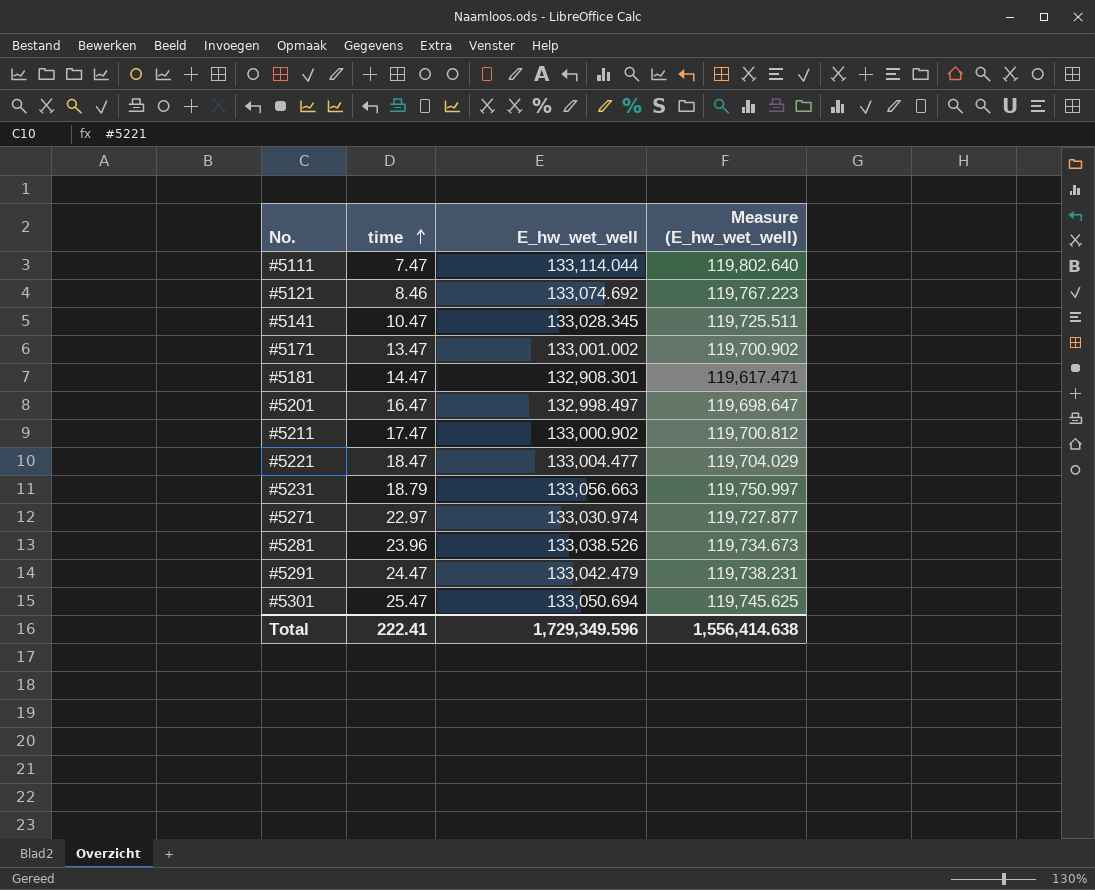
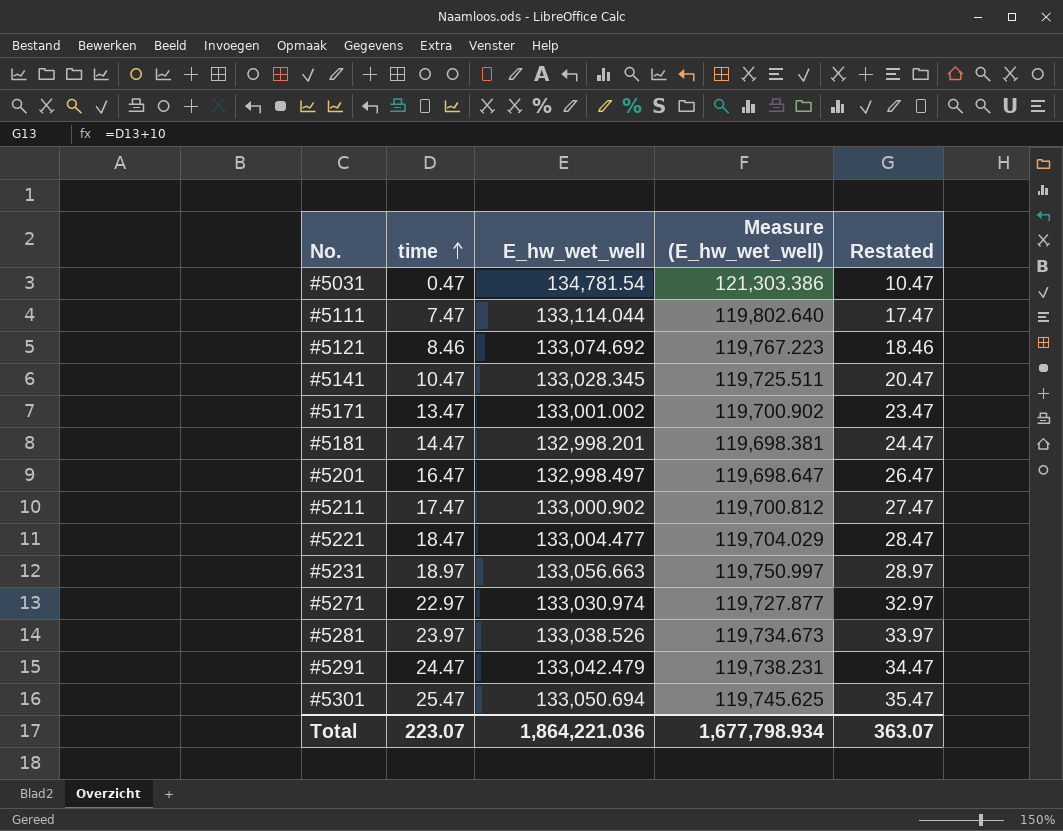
column Restated | formula: none -> [time] + 10
row #5031: none -> 0.47 | 134,781.54 | 121,303.386 | 10.47
#5181 | E_hw_wet_well: 132,908.301 -> 132,998.201
#5181 | Measure (E_hw_wet_well): 119,617.471 -> 119,698.381
#5231 | time: 18.79 -> 18.97
#5281 | time: 23.96 -> 23.97
Total | time: 222.41 -> 223.07
Total | E_hw_wet_well: 1,729,349.596 -> 1,864,221.036
Total | Measure (E_hw_wet_well): 1,556,414.638 -> 1,677,798.934

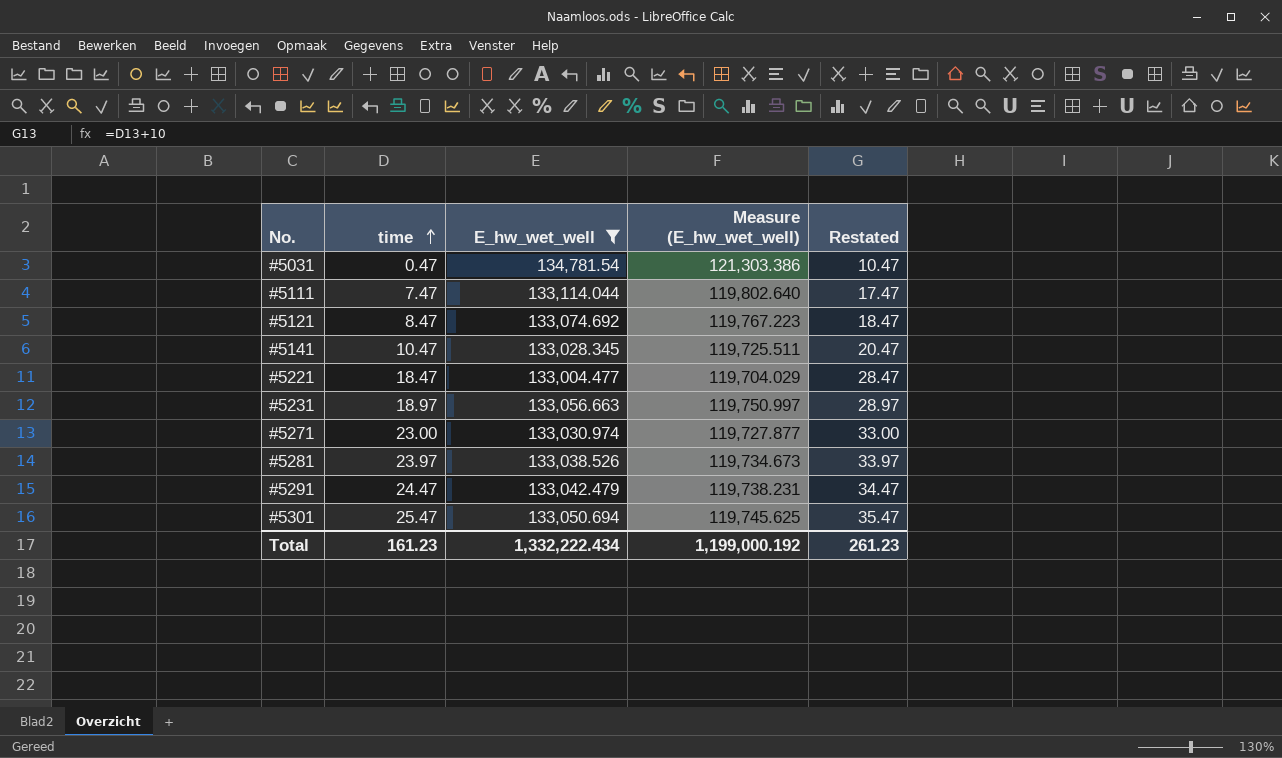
filter: none -> E_hw_wet_well >= 133,004.477
#5121 | time: 8.46 -> 8.47
#5121 | Restated: 18.46 -> 18.47
#5271 | time: 22.97 -> 23.00
#5271 | Restated: 32.97 -> 33.00
Total | time: 223.07 -> 161.23
Total | E_hw_wet_well: 1,864,221.036 -> 1,332,222.434
Total | Measure (E_hw_wet_well): 1,677,798.934 -> 1,199,000.192
Total | Restated: 363.07 -> 261.23

